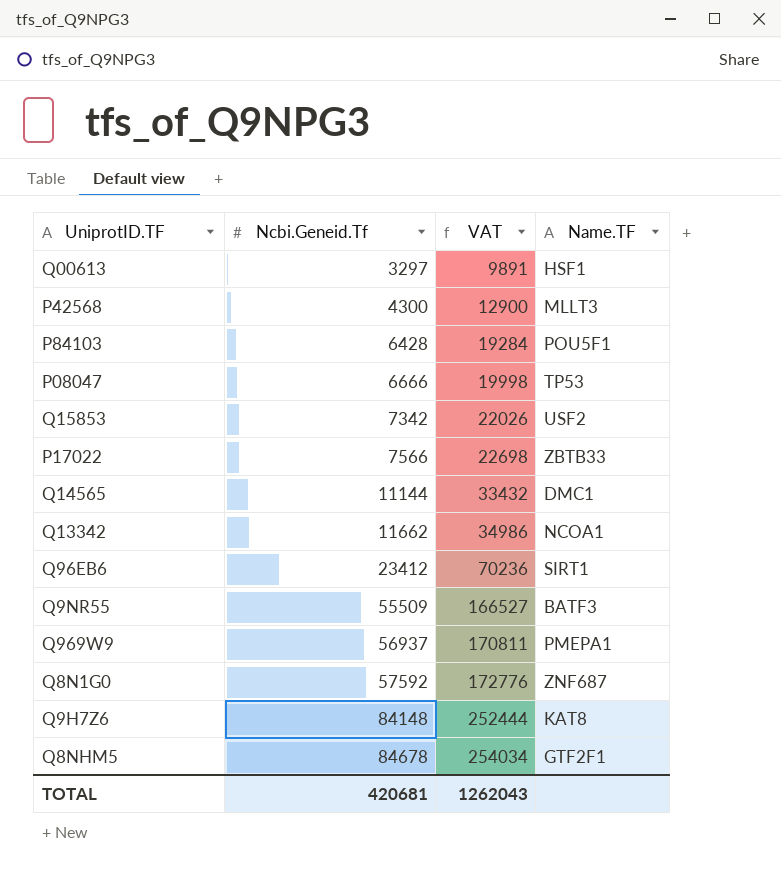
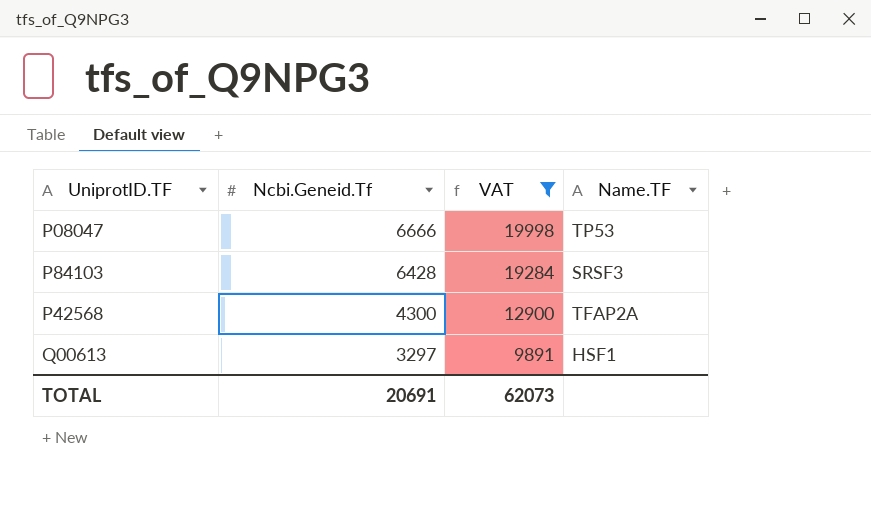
filter: none -> VAT <= 19998
row order: Ncbi.Geneid.Tf ascending -> Ncbi.Geneid.Tf descending
P84103 | Name.TF: POU5F1 -> SRSF3
P42568 | Name.TF: MLLT3 -> TFAP2A
TOTAL | Ncbi.Geneid.Tf: 420681 -> 20691
TOTAL | VAT: 1262043 -> 62073

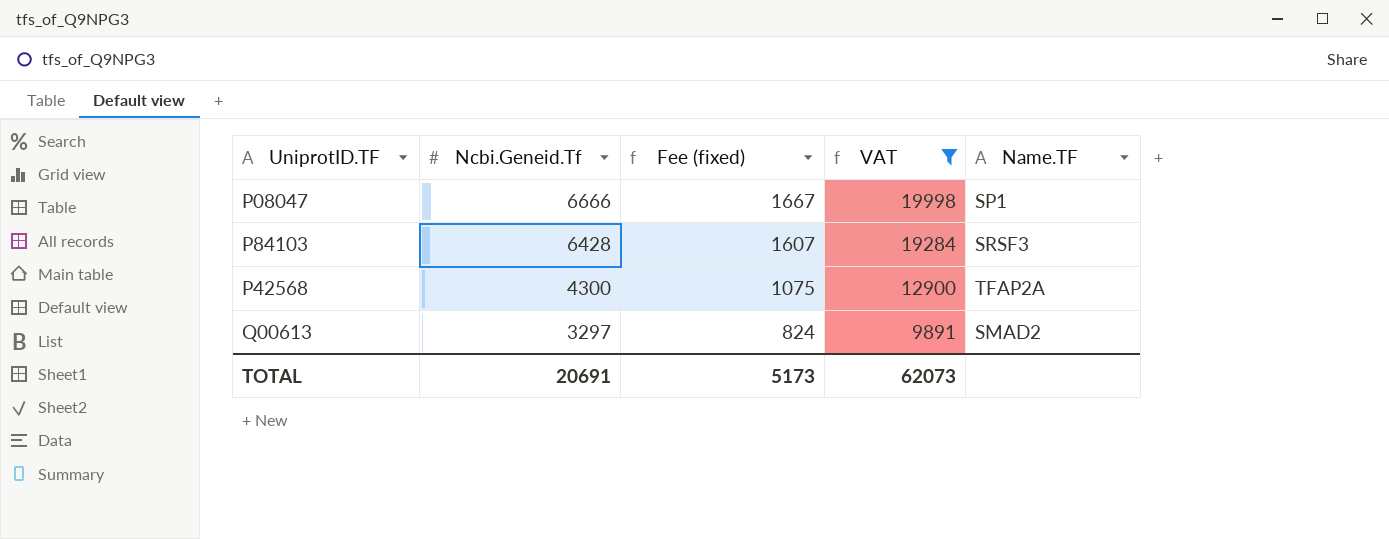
column Fee (fixed) | formula: none -> [Ncbi.Geneid.Tf] * 0.25
P08047 | Name.TF: TP53 -> SP1
Q00613 | Name.TF: HSF1 -> SMAD2

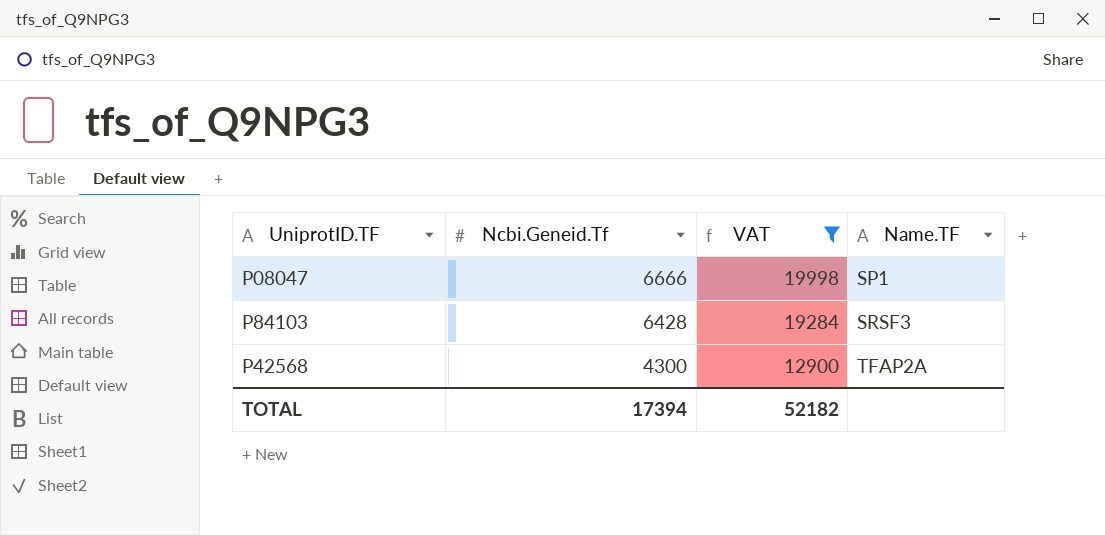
column Fee (fixed) | formula: [Ncbi.Geneid.Tf] * 0.25 -> none
row Q00613: 3297 | 824 | 9891 | SMAD2 -> none
TOTAL | Ncbi.Geneid.Tf: 20691 -> 17394
TOTAL | VAT: 62073 -> 52182

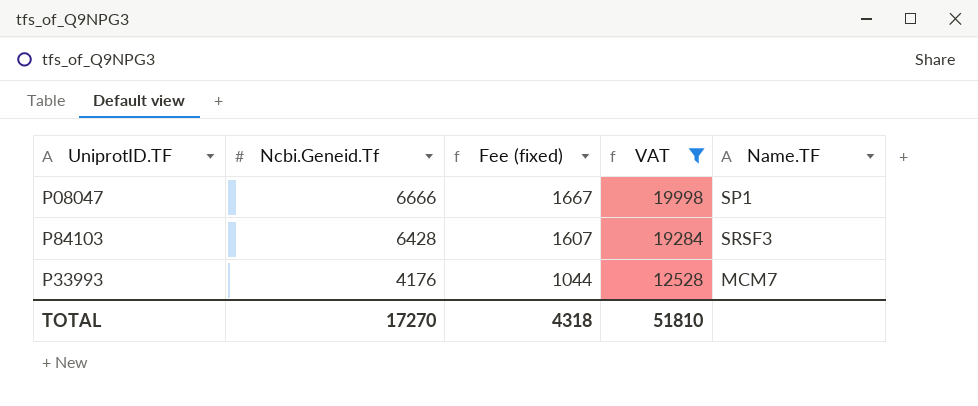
column Fee (fixed) | formula: none -> [Ncbi.Geneid.Tf] * 0.25
row P42568: 4300 | 12900 | TFAP2A -> none
row P33993: none -> 4176 | 1044 | 12528 | MCM7
TOTAL | Ncbi.Geneid.Tf: 17394 -> 17270
TOTAL | VAT: 52182 -> 51810

